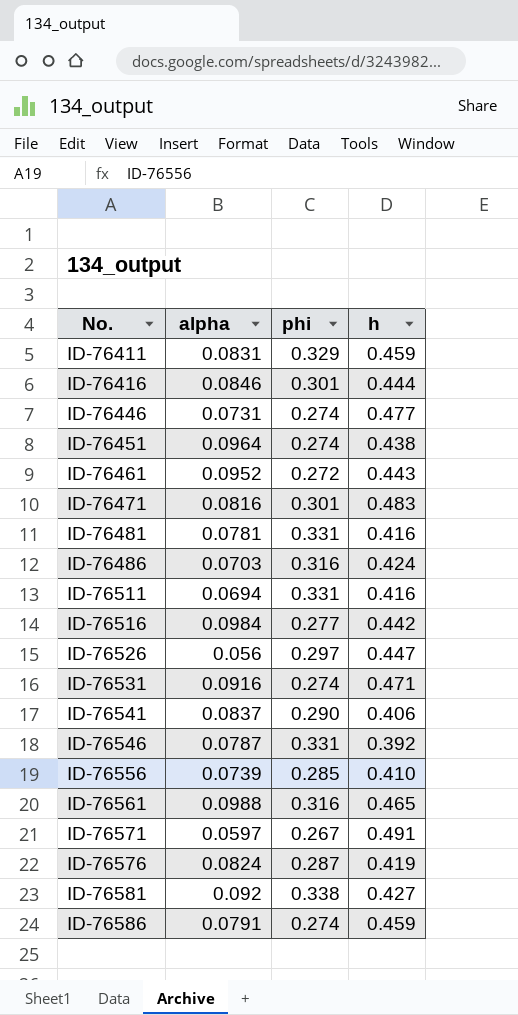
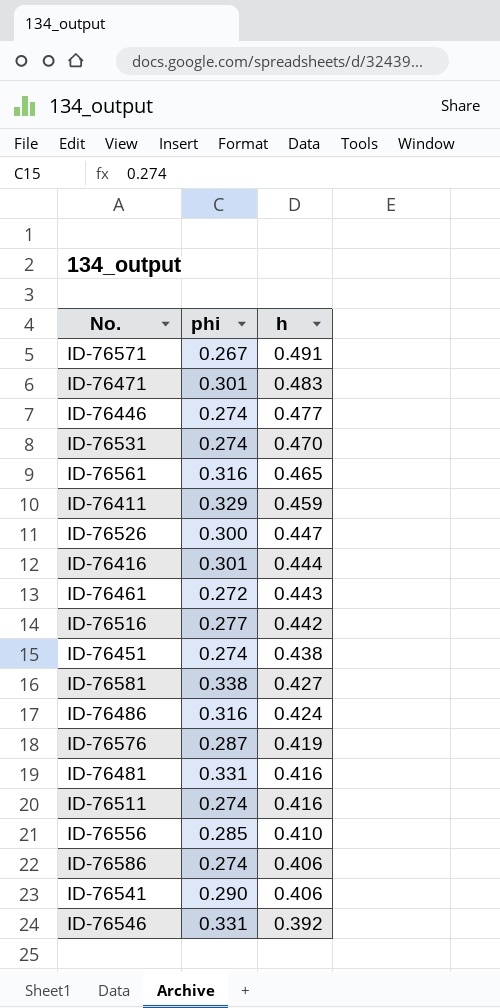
row order: No. ascending -> h descending
column alpha | position: 2 -> none
ID-76531 | h: 0.471 -> 0.470
ID-76526 | phi: 0.297 -> 0.300
ID-76511 | phi: 0.331 -> 0.274
ID-76586 | h: 0.459 -> 0.406

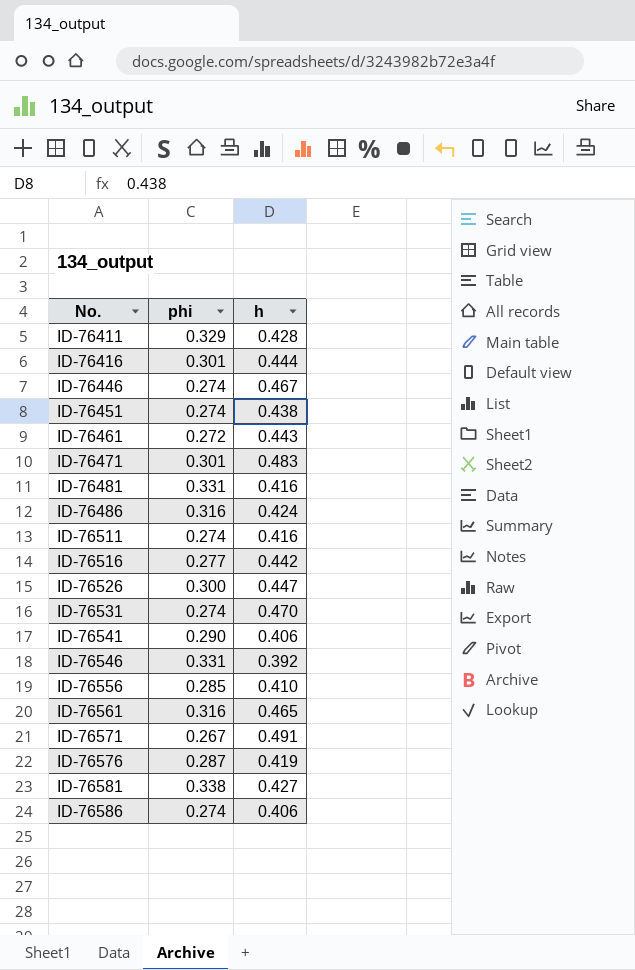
row order: h descending -> No. ascending
ID-76411 | h: 0.459 -> 0.428
ID-76446 | h: 0.477 -> 0.467

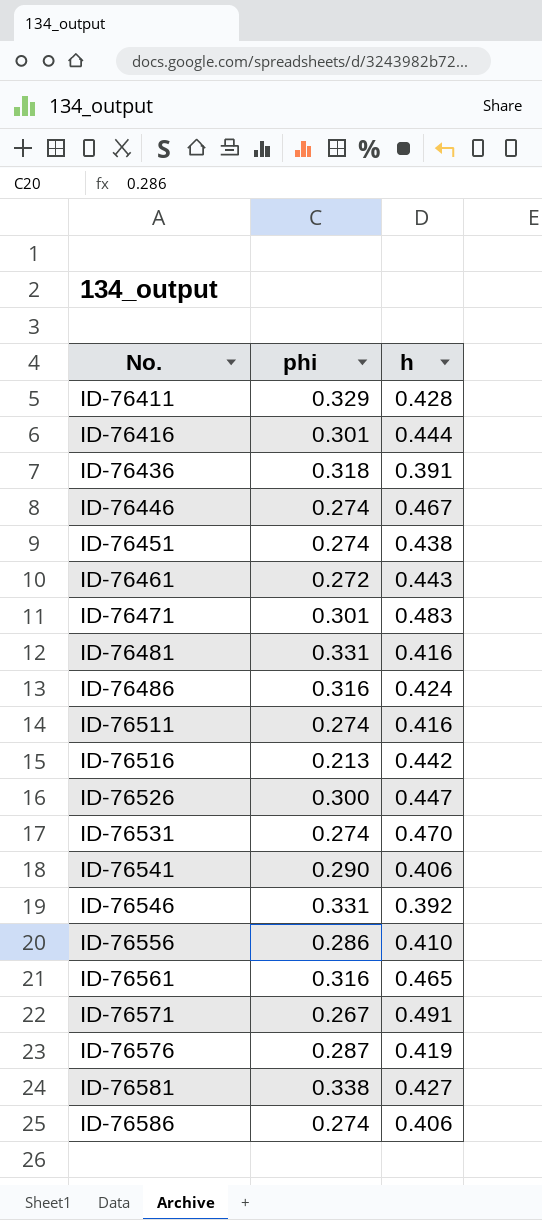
row ID-76436: none -> 0.318 | 0.391
ID-76516 | phi: 0.277 -> 0.213
ID-76556 | phi: 0.285 -> 0.286

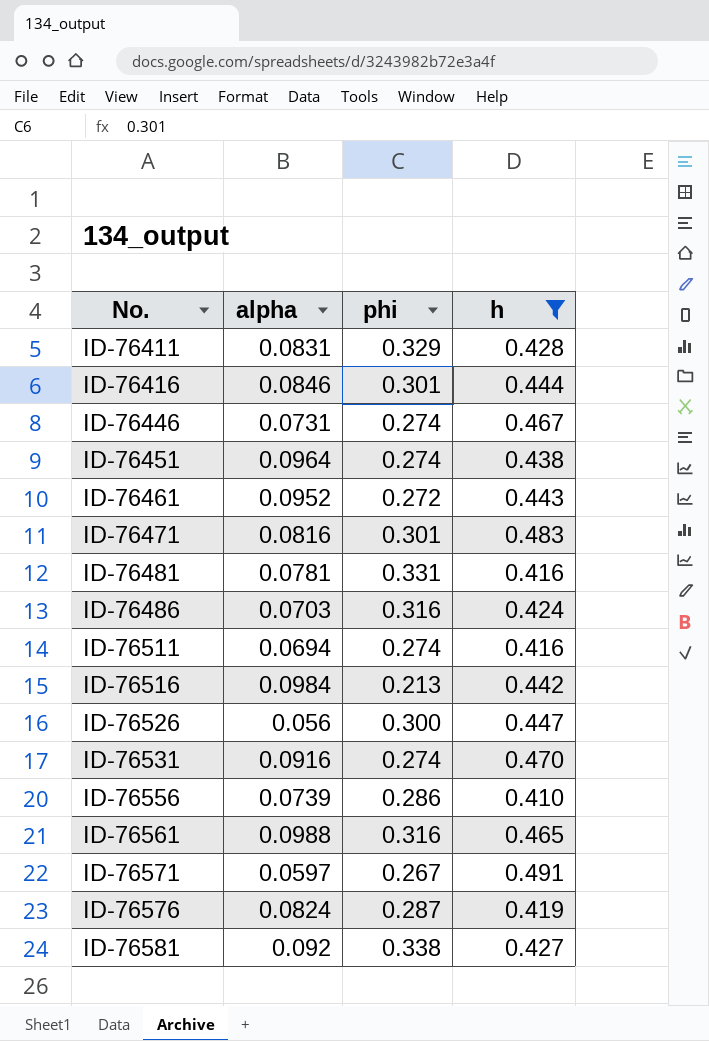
filter: none -> h >= 0.410
column alpha | position: none -> 2

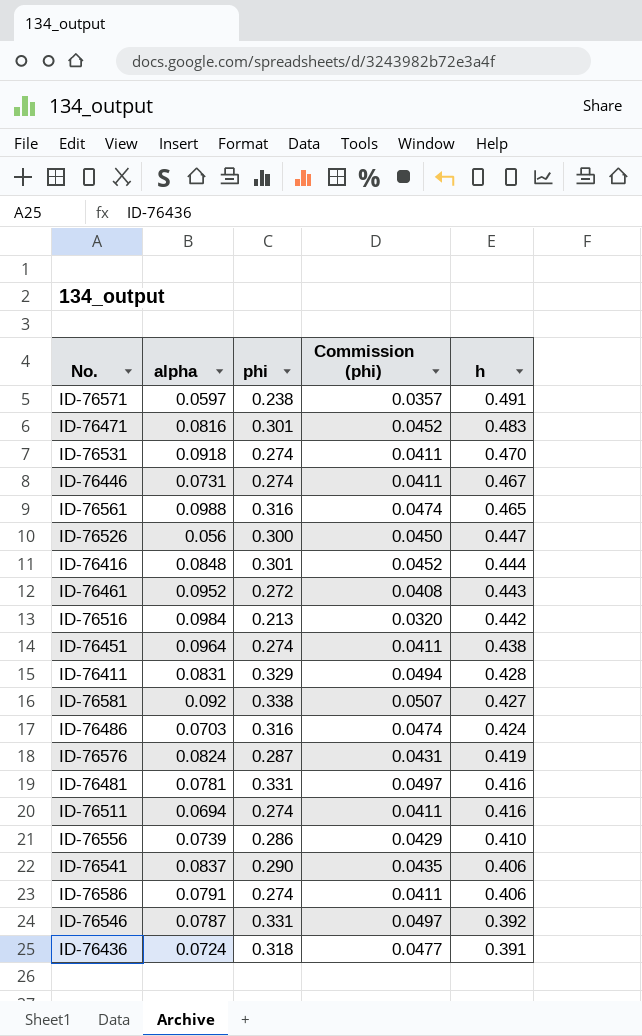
filter: h >= 0.410 -> none
row order: No. ascending -> h descending
column Commission (phi) | formula: none -> [phi] * 0.15
ID-76571 | phi: 0.267 -> 0.238
ID-76531 | alpha: 0.0916 -> 0.0918
ID-76416 | alpha: 0.0846 -> 0.0848

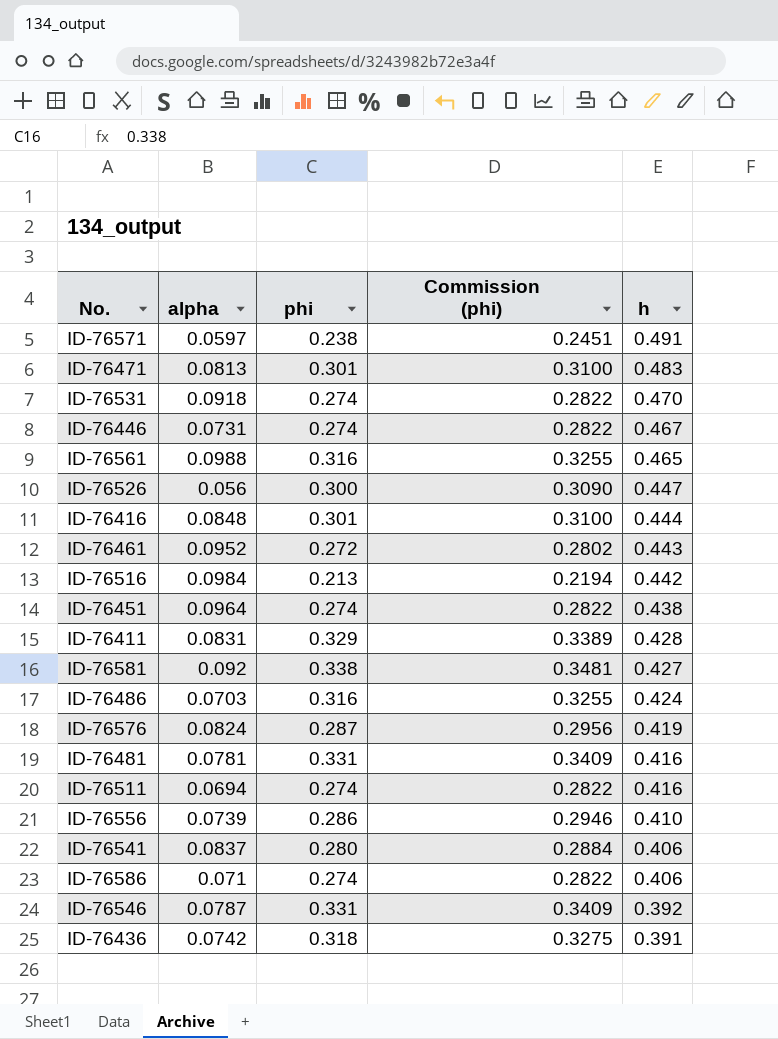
column Commission (phi) | formula: [phi] * 0.15 -> [phi] * 1.03
ID-76471 | alpha: 0.0816 -> 0.0813
ID-76541 | phi: 0.290 -> 0.280
ID-76586 | alpha: 0.0791 -> 0.071
ID-76436 | alpha: 0.0724 -> 0.0742

